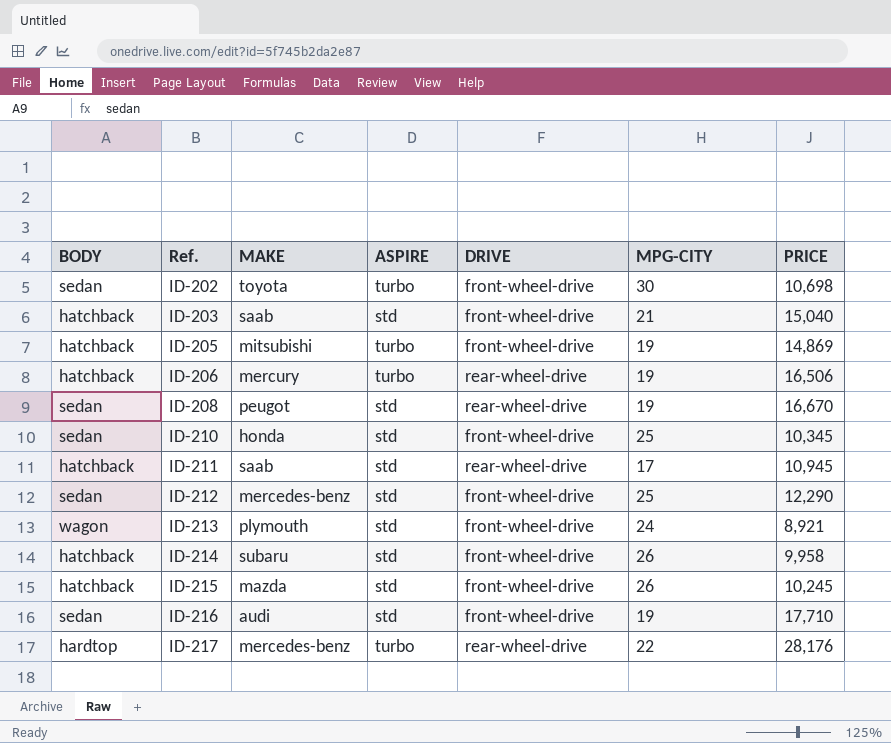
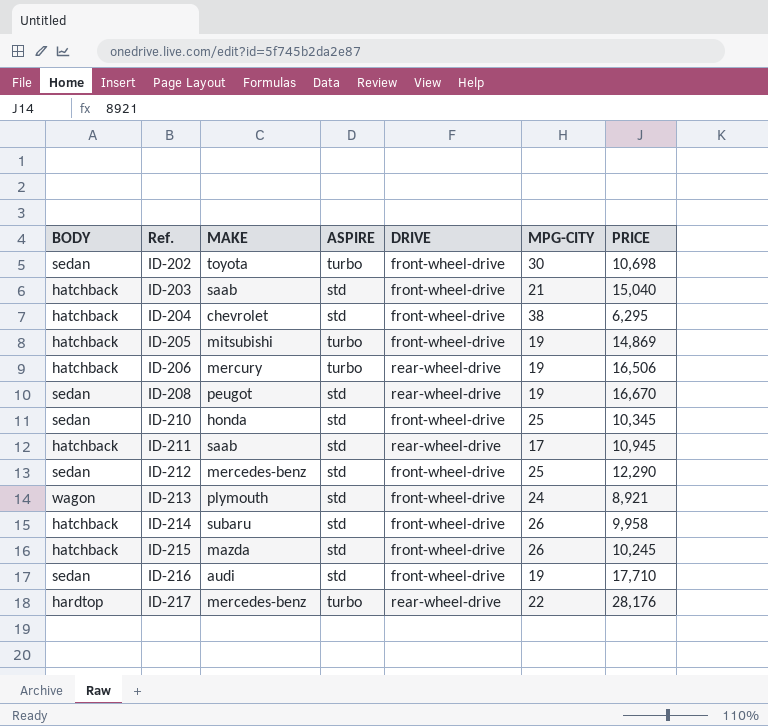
row ID-204: none -> hatchback | chevrolet | std | front-wheel-drive | 38 | 6,295

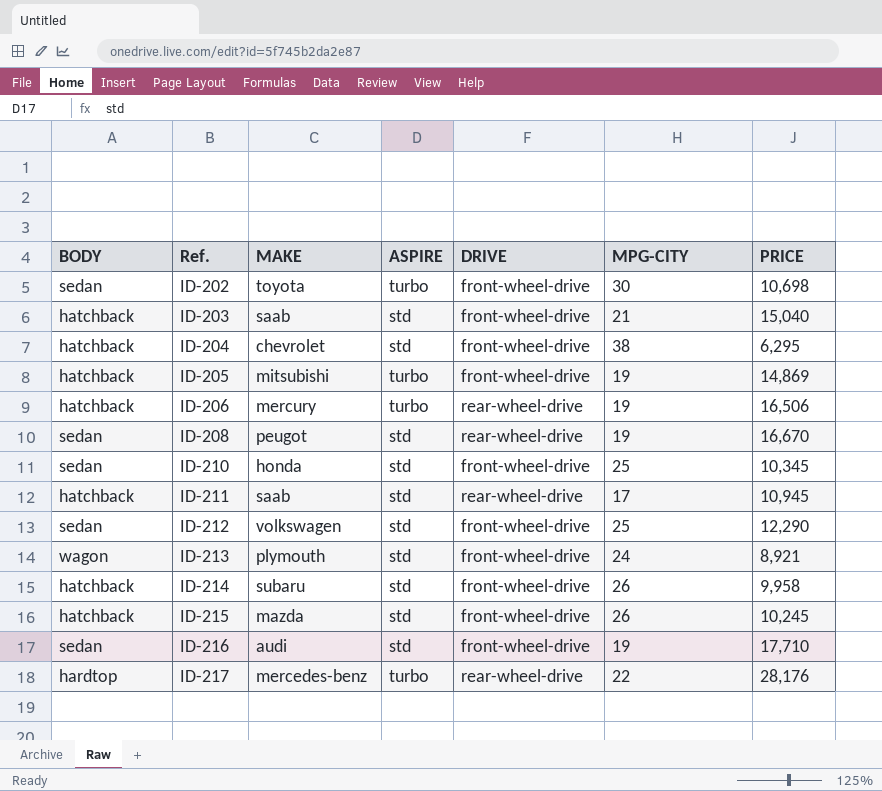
ID-212 | MAKE: mercedes-benz -> volkswagen

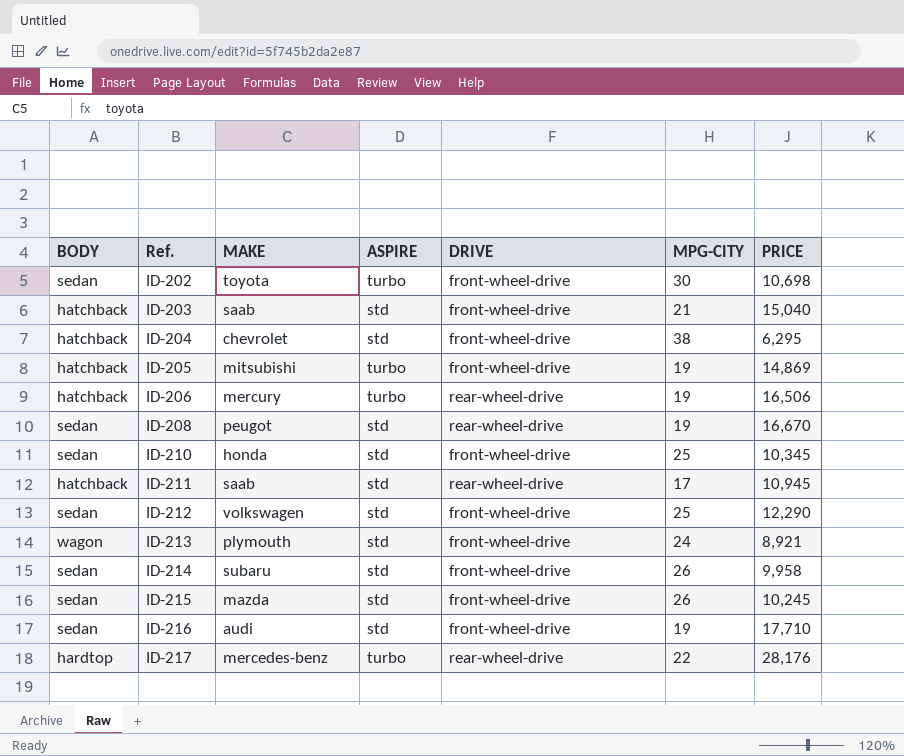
ID-214 | BODY: hatchback -> sedan
ID-215 | BODY: hatchback -> sedan

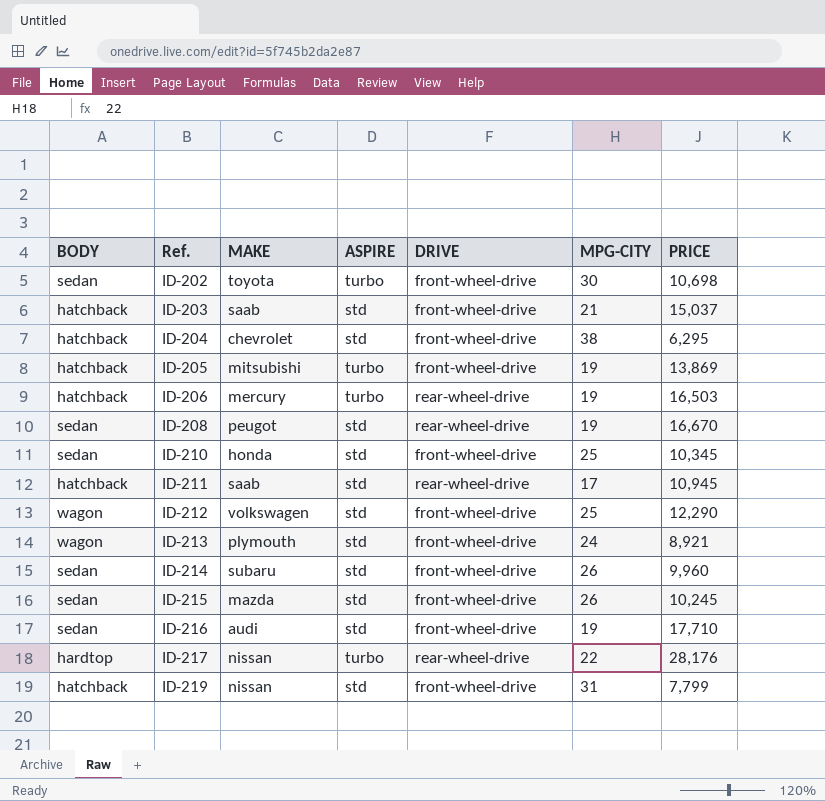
ID-203 | PRICE: 15,040 -> 15,037
ID-205 | PRICE: 14,869 -> 13,869
ID-206 | PRICE: 16,506 -> 16,503
ID-212 | BODY: sedan -> wagon
ID-214 | PRICE: 9,958 -> 9,960
ID-217 | MAKE: mercedes-benz -> nissan
row ID-219: none -> hatchback | nissan | std | front-wheel-drive | 31 | 7,799

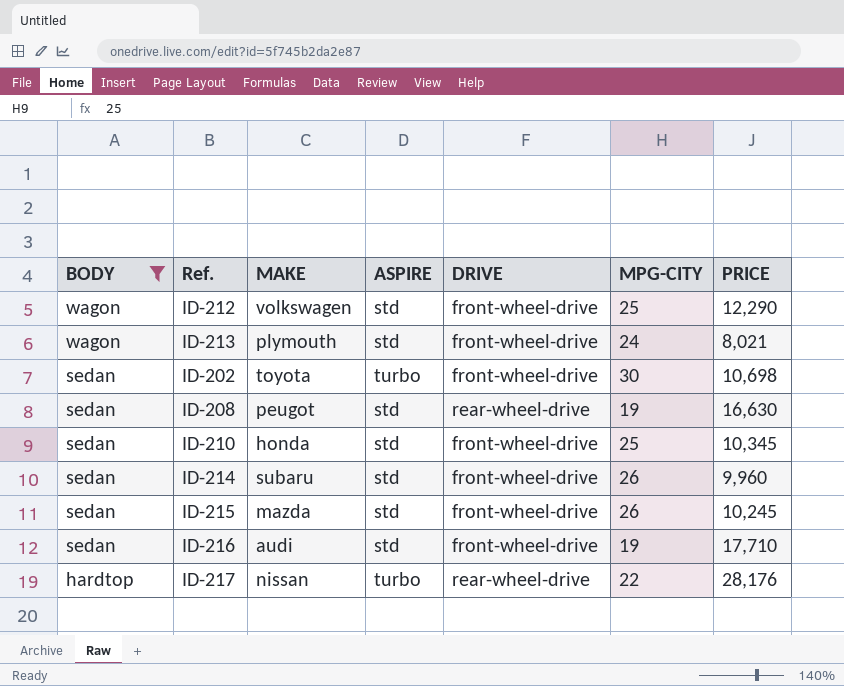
filter: none -> BODY != hatchback
row order: Ref. ascending -> BODY descending
ID-213 | PRICE: 8,921 -> 8,021
ID-208 | PRICE: 16,670 -> 16,630

